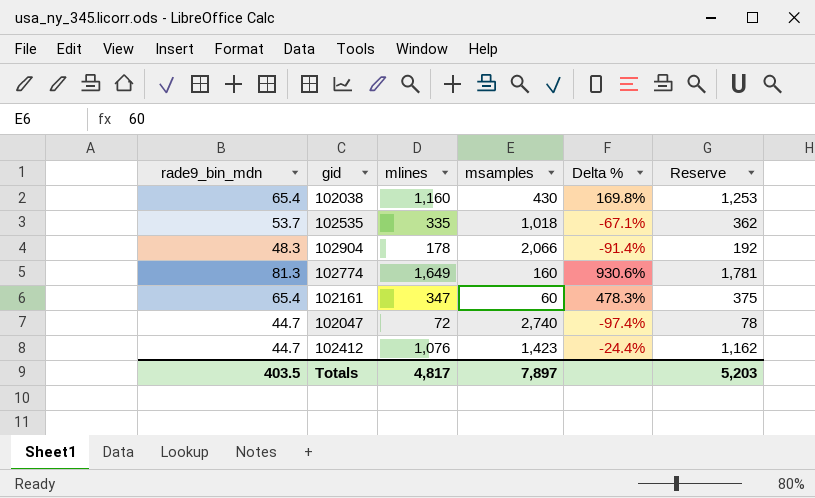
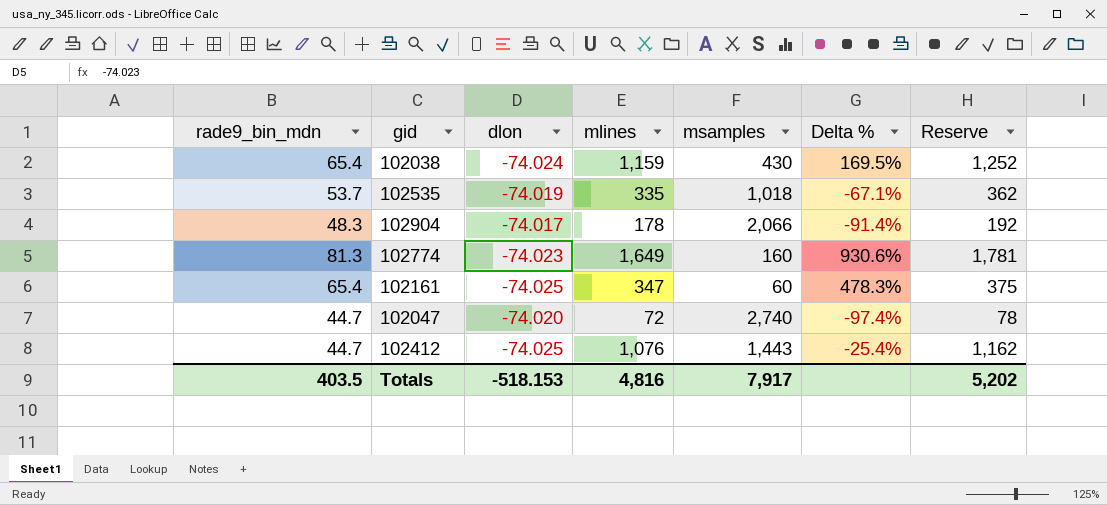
column dlon | position: none -> 3
102038 | mlines: 1,160 -> 1,159
102038 | Delta %: 169.8% -> 169.5%
102038 | Reserve: 1,253 -> 1,252
102412 | msamples: 1,423 -> 1,443
102412 | Delta %: -24.4% -> -25.4%
Totals | mlines: 4,817 -> 4,816
Totals | msamples: 7,897 -> 7,917
Totals | Reserve: 5,203 -> 5,202

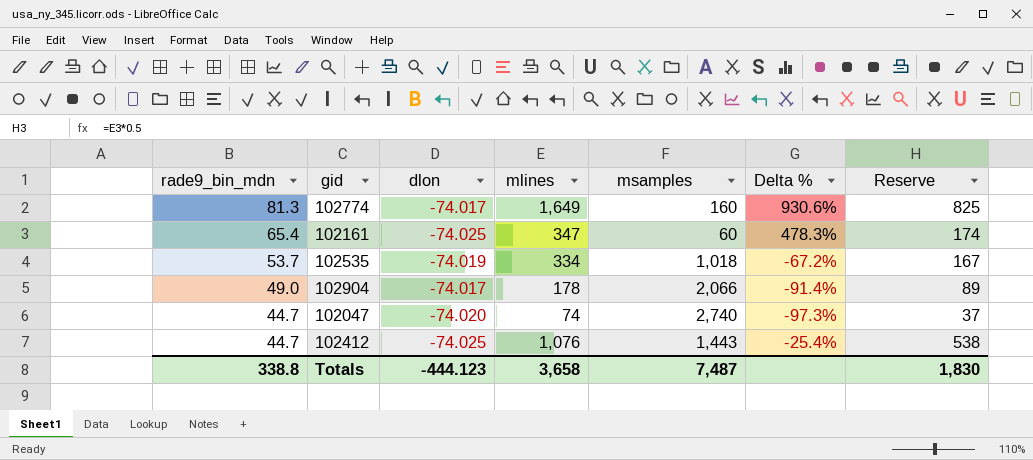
row order: none -> rade9_bin_mdn descending
column Reserve | formula: [mlines] * 1.08 -> [mlines] * 0.5
row 102038: 65.4 | -74.024 | 1,159 | 430 | 169.5% | 1,252 -> none
102774 | dlon: -74.023 -> -74.017
102535 | mlines: 335 -> 334
102535 | Delta %: -67.1% -> -67.2%
102904 | rade9_bin_mdn: 48.3 -> 49.0
102047 | mlines: 72 -> 74
102047 | Delta %: -97.4% -> -97.3%
Totals | rade9_bin_mdn: 403.5 -> 338.8
Totals | dlon: -518.153 -> -444.123
Totals | mlines: 4,816 -> 3,658
Totals | msamples: 7,917 -> 7,487
Totals | Reserve: 5,202 -> 1,830

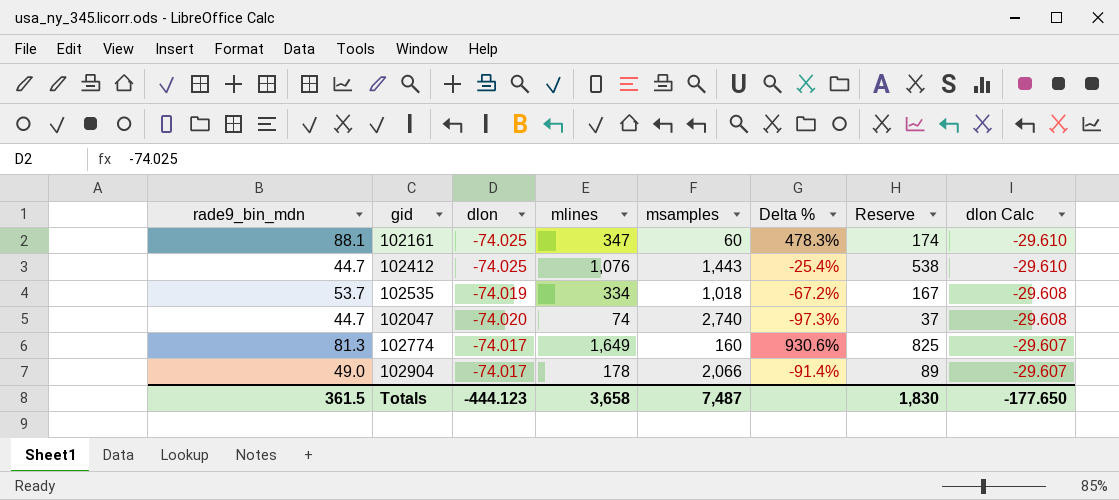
row order: rade9_bin_mdn descending -> dlon Calc ascending
column dlon Calc | formula: none -> [dlon] * 0.4
102161 | rade9_bin_mdn: 65.4 -> 88.1
Totals | rade9_bin_mdn: 338.8 -> 361.5

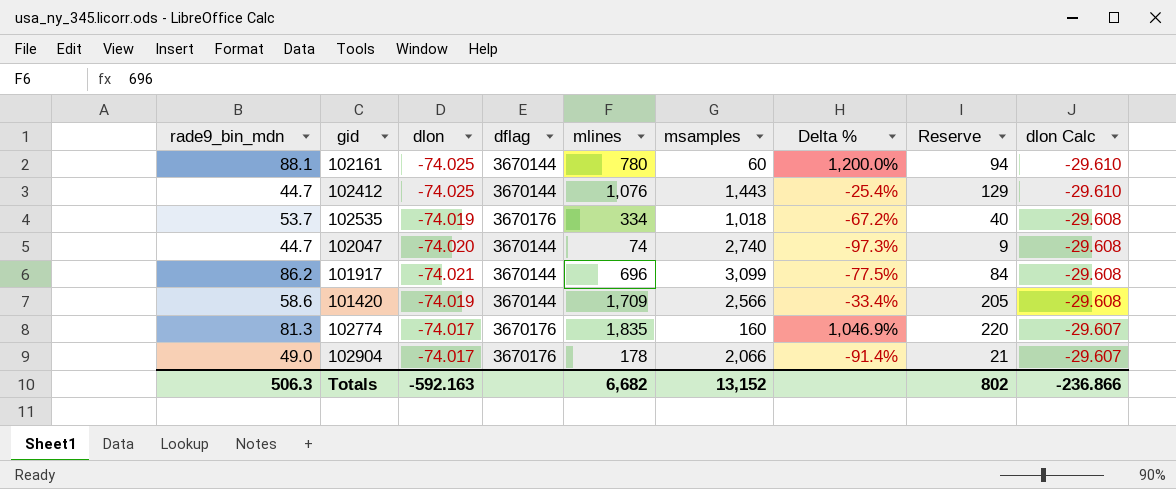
column dflag | position: none -> 4
column Reserve | formula: [mlines] * 0.5 -> [mlines] * 0.12
102161 | mlines: 347 -> 780
102161 | Delta %: 478.3% -> 1,200.0%
row 101917: none -> 86.2 | -74.021 | 3670144 | 696 | 3,099 | -77.5% | 84 | -29.608
row 101420: none -> 58.6 | -74.019 | 3670144 | 1,709 | 2,566 | -33.4% | 205 | -29.608
102774 | mlines: 1,649 -> 1,835
102774 | Delta %: 930.6% -> 1,046.9%
Totals | rade9_bin_mdn: 361.5 -> 506.3
Totals | dlon: -444.123 -> -592.163
Totals | mlines: 3,658 -> 6,682
Totals | msamples: 7,487 -> 13,152
Totals | Reserve: 1,830 -> 802
Totals | dlon Calc: -177.650 -> -236.866

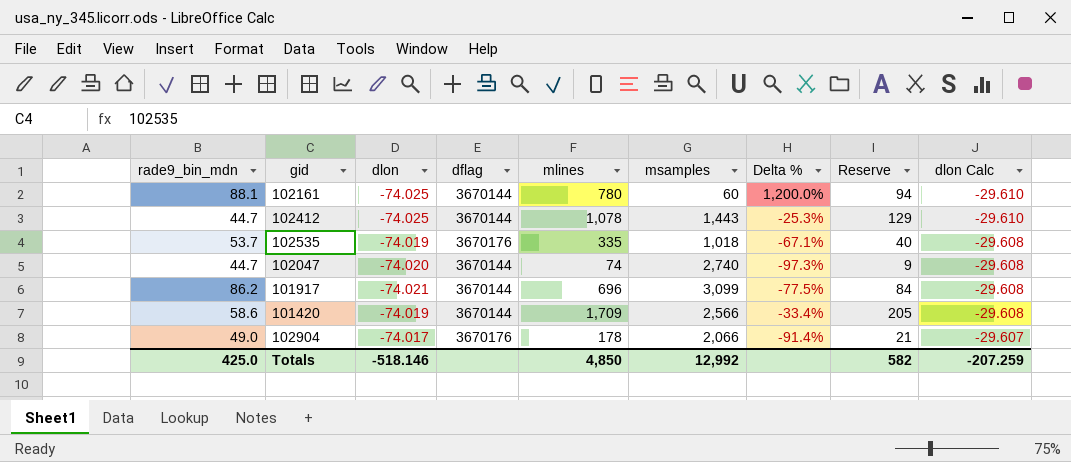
row 102774: 81.3 | -74.017 | 3670176 | 1,835 | 160 | 1,046.9% | 220 | -29.607 -> none
102412 | mlines: 1,076 -> 1,078
102412 | Delta %: -25.4% -> -25.3%
102535 | mlines: 334 -> 335
102535 | Delta %: -67.2% -> -67.1%
Totals | rade9_bin_mdn: 506.3 -> 425.0
Totals | dlon: -592.163 -> -518.146
Totals | mlines: 6,682 -> 4,850
Totals | msamples: 13,152 -> 12,992
Totals | Reserve: 802 -> 582
Totals | dlon Calc: -236.866 -> -207.259

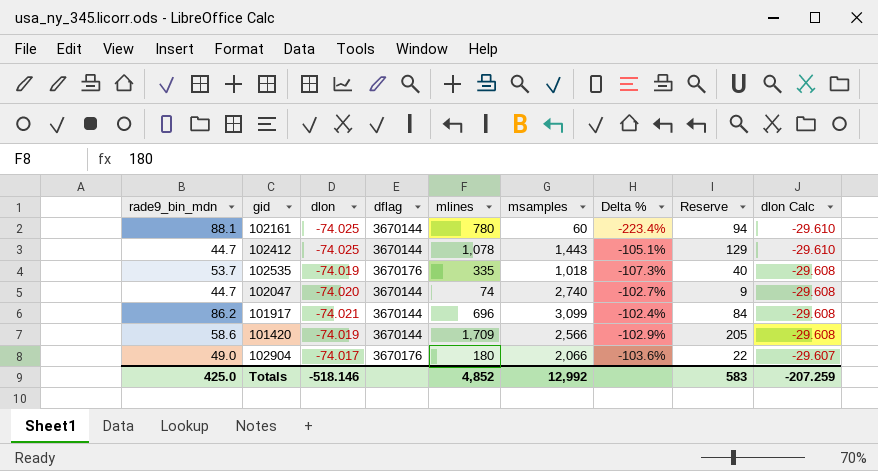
column Delta % | formula: ([mlines] - [msamples]) / [msamples] -> ([dlon] - [msamples]) / [msamples]
102904 | mlines: 178 -> 180
102904 | Reserve: 21 -> 22
Totals | mlines: 4,850 -> 4,852
Totals | Reserve: 582 -> 583

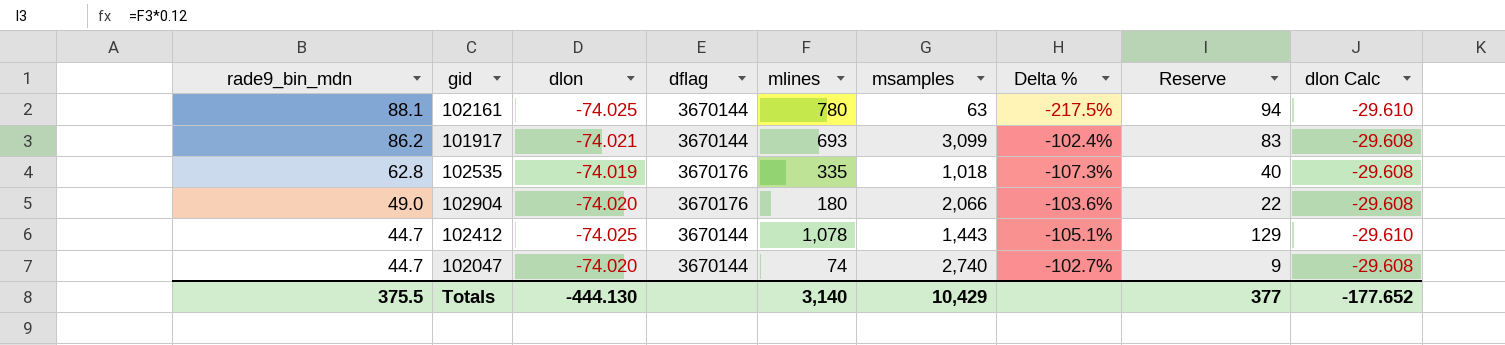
row order: dlon Calc ascending -> rade9_bin_mdn descending
row 101420: 58.6 | -74.019 | 3670144 | 1,709 | 2,566 | -102.9% | 205 | -29.608 -> none
102161 | msamples: 60 -> 63
102161 | Delta %: -223.4% -> -217.5%
101917 | mlines: 696 -> 693
101917 | Reserve: 84 -> 83
102535 | rade9_bin_mdn: 53.7 -> 62.8
102904 | dlon: -74.017 -> -74.020
102904 | dlon Calc: -29.607 -> -29.608
Totals | rade9_bin_mdn: 425.0 -> 375.5
Totals | dlon: -518.146 -> -444.130
Totals | mlines: 4,852 -> 3,140
Totals | msamples: 12,992 -> 10,429
Totals | Reserve: 583 -> 377
Totals | dlon Calc: -207.259 -> -177.652

